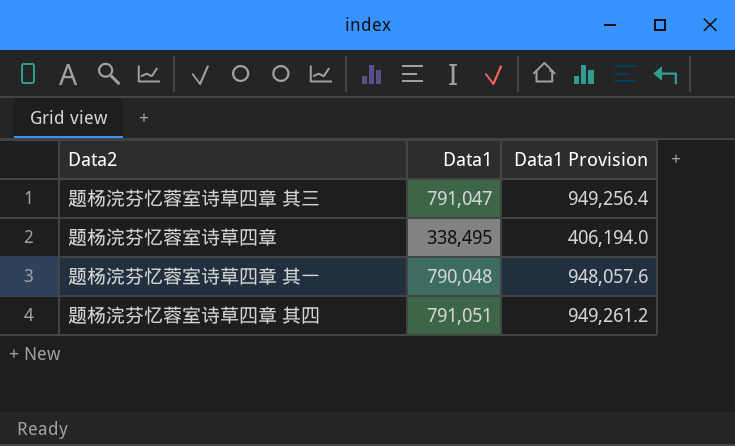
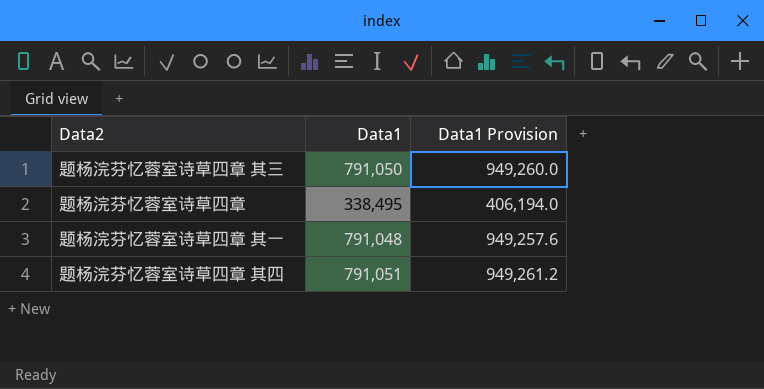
题杨浣芬忆蓉室诗草四章 其三 | Data1: 791,047 -> 791,050
题杨浣芬忆蓉室诗草四章 其三 | Data1 Provision: 949,256.4 -> 949,260.0
题杨浣芬忆蓉室诗草四章 其一 | Data1: 790,048 -> 791,048
题杨浣芬忆蓉室诗草四章 其一 | Data1 Provision: 948,057.6 -> 949,257.6

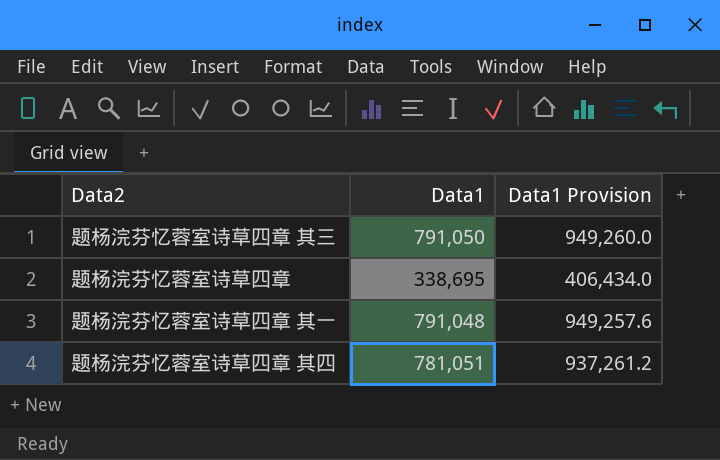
题杨浣芬忆蓉室诗草四章 | Data1: 338,495 -> 338,695
题杨浣芬忆蓉室诗草四章 | Data1 Provision: 406,194.0 -> 406,434.0
题杨浣芬忆蓉室诗草四章 其四 | Data1: 791,051 -> 781,051
题杨浣芬忆蓉室诗草四章 其四 | Data1 Provision: 949,261.2 -> 937,261.2

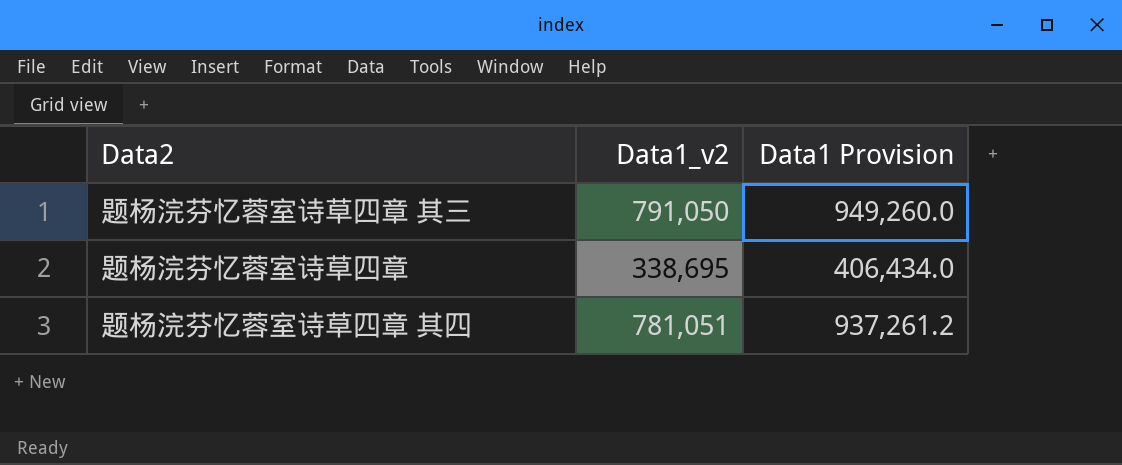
column name: Data1 -> Data1_v2
row 题杨浣芬忆蓉室诗草四章 其一: 791,048 | 949,257.6 -> none

